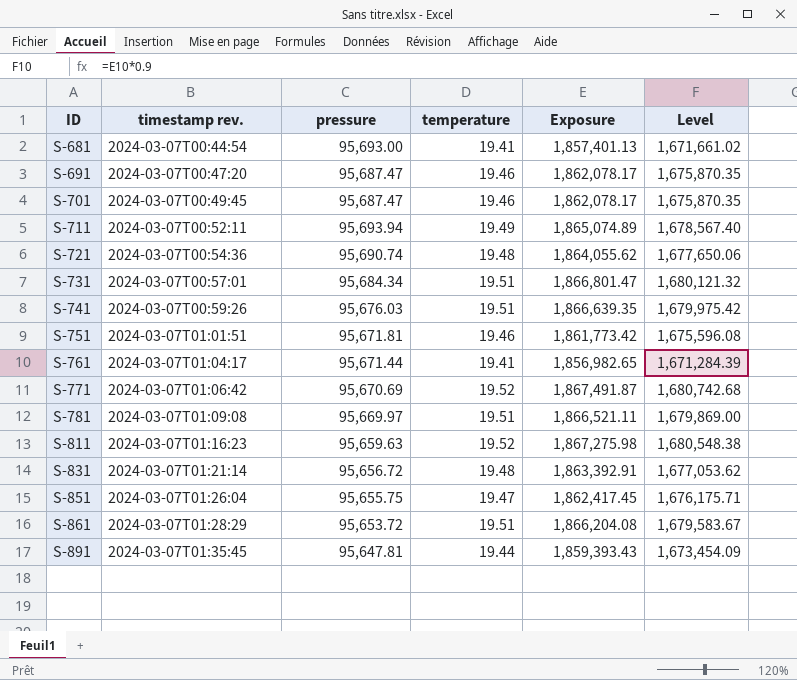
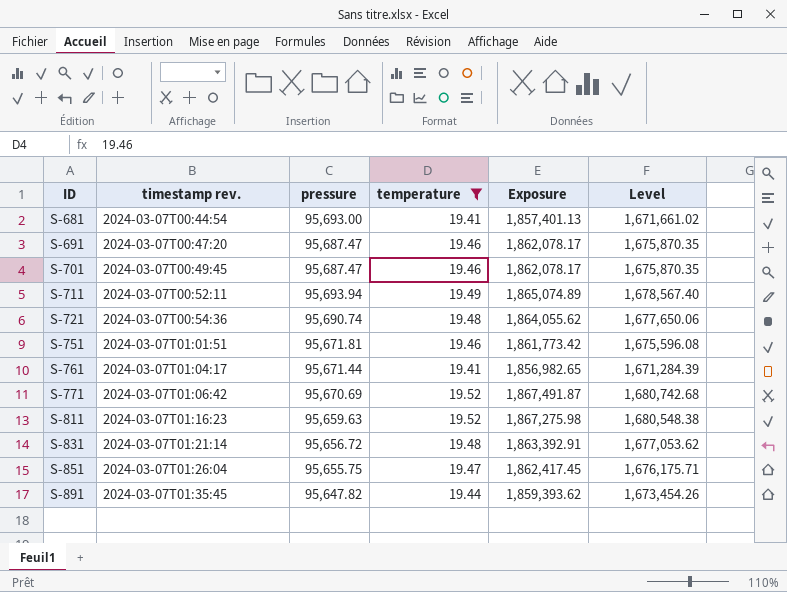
filter: none -> temperature != 19.51
S-891 | pressure: 95,647.81 -> 95,647.82
S-891 | Exposure: 1,859,393.43 -> 1,859,393.62
S-891 | Level: 1,673,454.09 -> 1,673,454.26

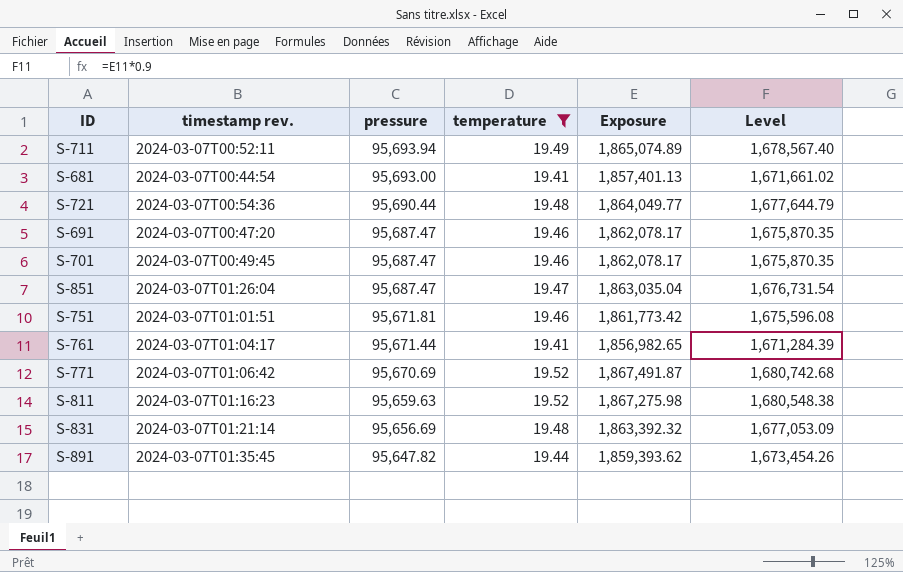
row order: ID ascending -> pressure descending
S-721 | pressure: 95,690.74 -> 95,690.44
S-721 | Exposure: 1,864,055.62 -> 1,864,049.77
S-721 | Level: 1,677,650.06 -> 1,677,644.79
S-851 | pressure: 95,655.75 -> 95,687.47
S-851 | Exposure: 1,862,417.45 -> 1,863,035.04
S-851 | Level: 1,676,175.71 -> 1,676,731.54
S-831 | pressure: 95,656.72 -> 95,656.69
S-831 | Exposure: 1,863,392.91 -> 1,863,392.32
S-831 | Level: 1,677,053.62 -> 1,677,053.09

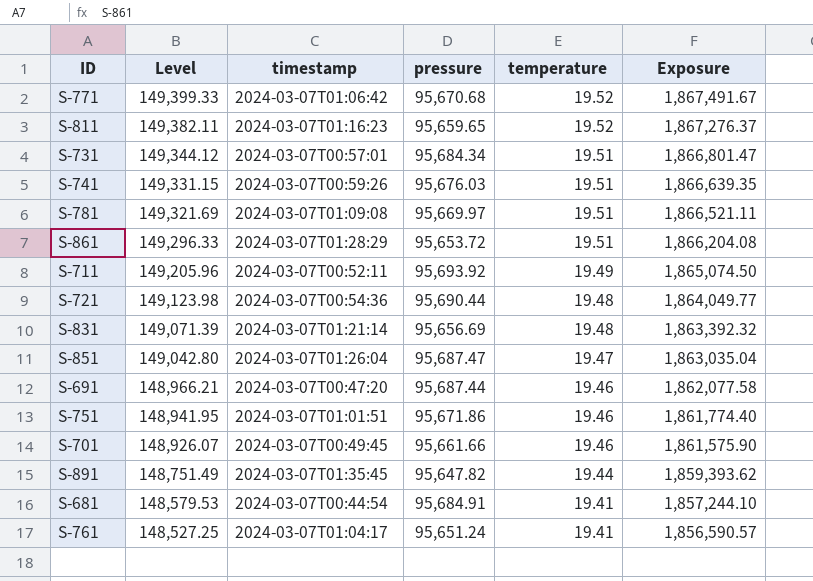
filter: temperature != 19.51 -> none
row order: pressure descending -> Level descending
column Level | formula: [Exposure] * 0.9 -> [Exposure] * 0.08
column Level | position: 6 -> 2
column name: timestamp rev. -> timestamp
S-771 | pressure: 95,670.69 -> 95,670.68
S-771 | Exposure: 1,867,491.87 -> 1,867,491.67
S-811 | pressure: 95,659.63 -> 95,659.65
S-811 | Exposure: 1,867,275.98 -> 1,867,276.37
S-711 | pressure: 95,693.94 -> 95,693.92
S-711 | Exposure: 1,865,074.89 -> 1,865,074.50
S-691 | pressure: 95,687.47 -> 95,687.44
S-691 | Exposure: 1,862,078.17 -> 1,862,077.58
S-751 | pressure: 95,671.81 -> 95,671.86
S-751 | Exposure: 1,861,773.42 -> 1,861,774.40
S-701 | pressure: 95,687.47 -> 95,661.66
S-701 | Exposure: 1,862,078.17 -> 1,861,575.90
S-681 | pressure: 95,693.00 -> 95,684.91
S-681 | Exposure: 1,857,401.13 -> 1,857,244.10
S-761 | pressure: 95,671.44 -> 95,651.24
S-761 | Exposure: 1,856,982.65 -> 1,856,590.57

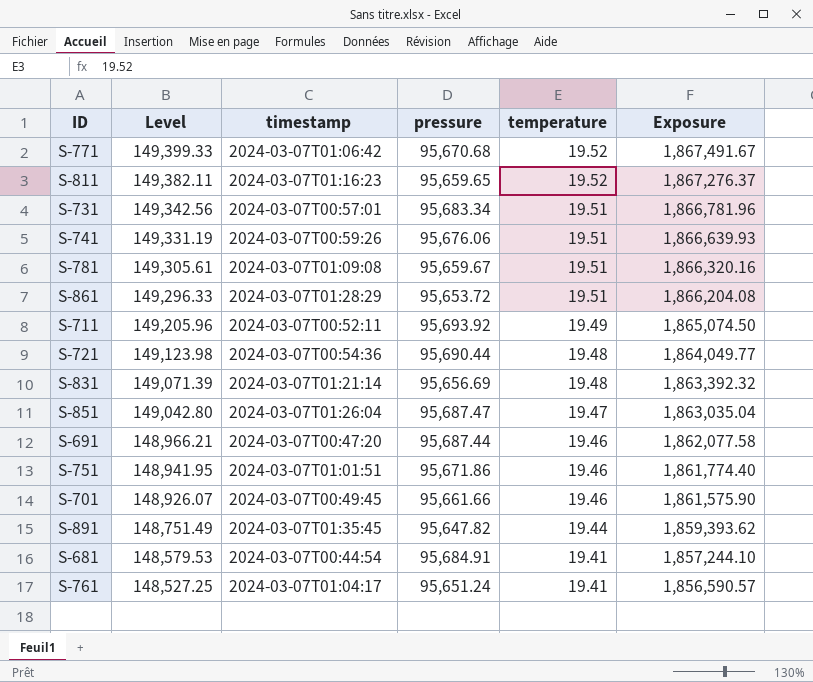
S-731 | Level: 149,344.12 -> 149,342.56
S-731 | pressure: 95,684.34 -> 95,683.34
S-731 | Exposure: 1,866,801.47 -> 1,866,781.96
S-741 | Level: 149,331.15 -> 149,331.19
S-741 | pressure: 95,676.03 -> 95,676.06
S-741 | Exposure: 1,866,639.35 -> 1,866,639.93
S-781 | Level: 149,321.69 -> 149,305.61
S-781 | pressure: 95,669.97 -> 95,659.67
S-781 | Exposure: 1,866,521.11 -> 1,866,320.16

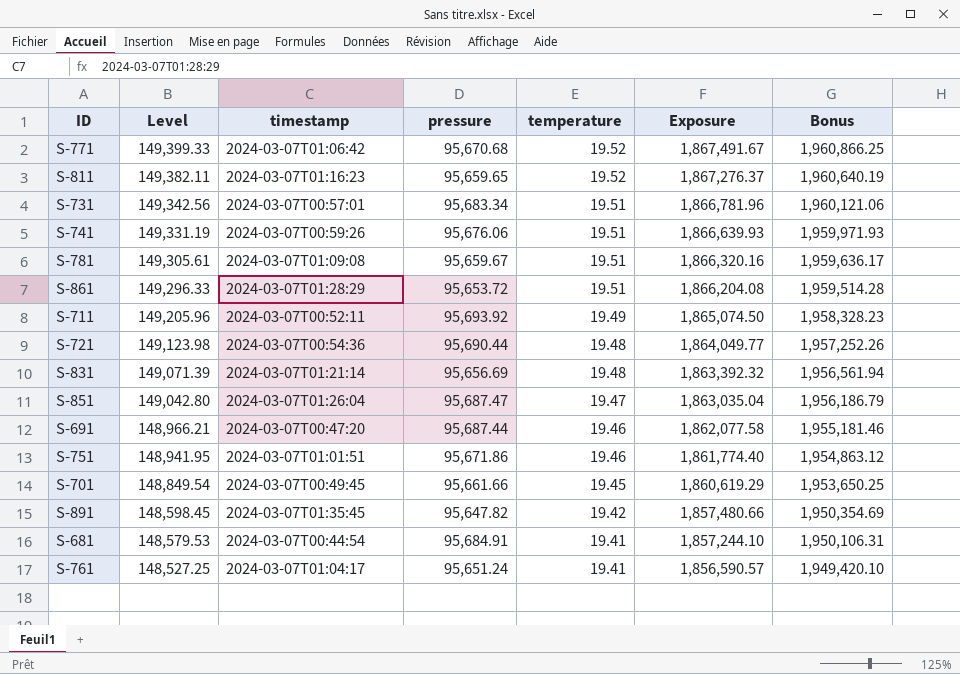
column Bonus | formula: none -> [Exposure] * 1.05
S-701 | Level: 148,926.07 -> 148,849.54
S-701 | temperature: 19.46 -> 19.45
S-701 | Exposure: 1,861,575.90 -> 1,860,619.29
S-891 | Level: 148,751.49 -> 148,598.45
S-891 | temperature: 19.44 -> 19.42
S-891 | Exposure: 1,859,393.62 -> 1,857,480.66

